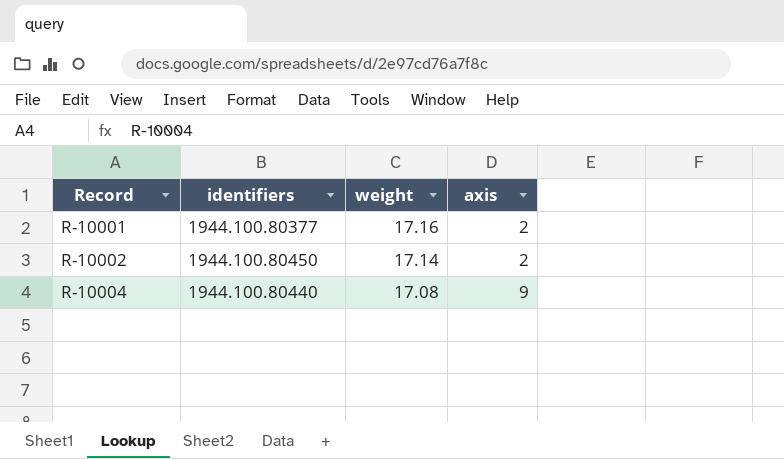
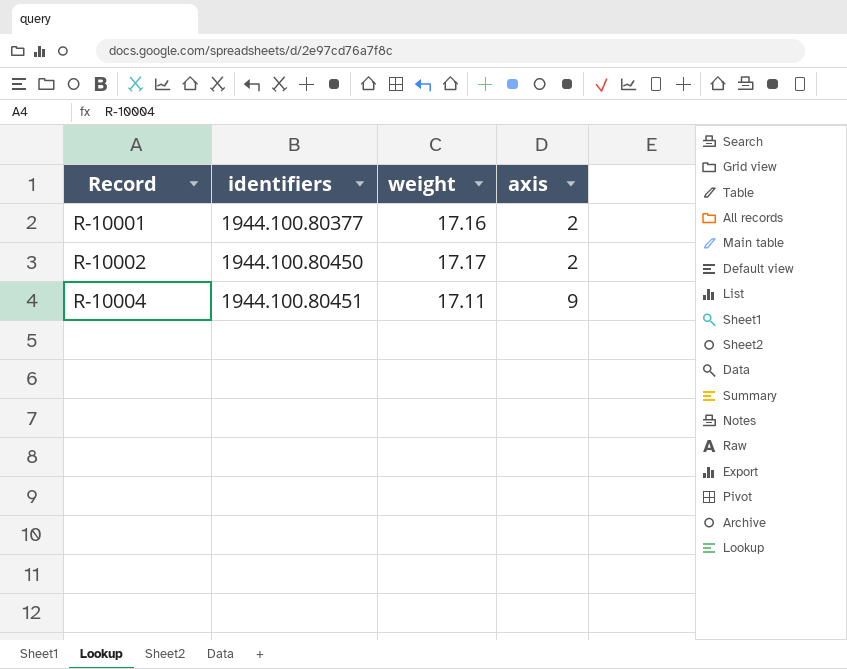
R-10002 | weight: 17.14 -> 17.17
R-10004 | identifiers: 1944.100.80440 -> 1944.100.80451
R-10004 | weight: 17.08 -> 17.11

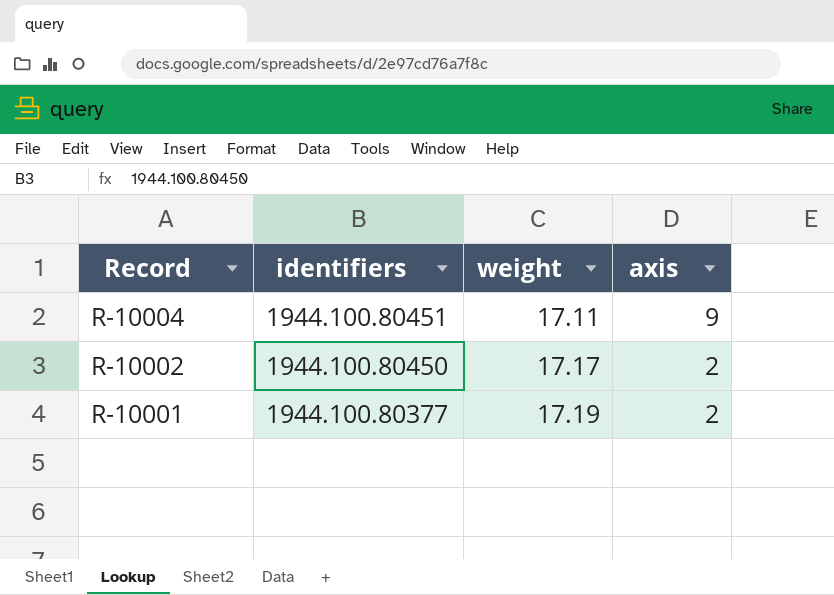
row order: Record ascending -> Record descending
R-10001 | weight: 17.16 -> 17.19

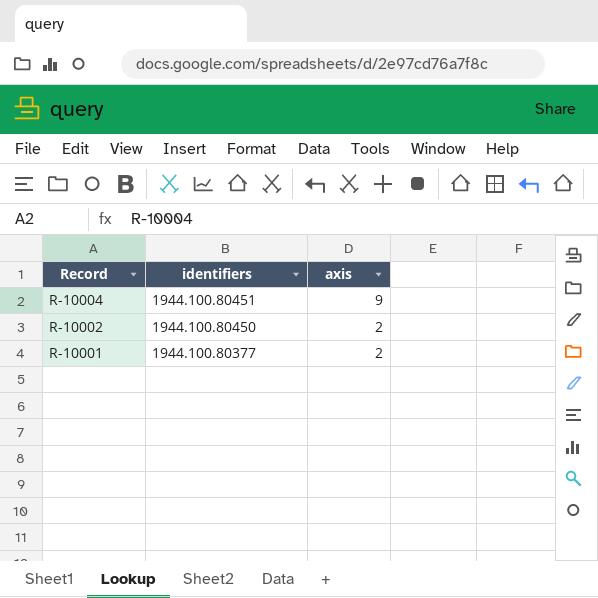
column weight | position: 3 -> none

